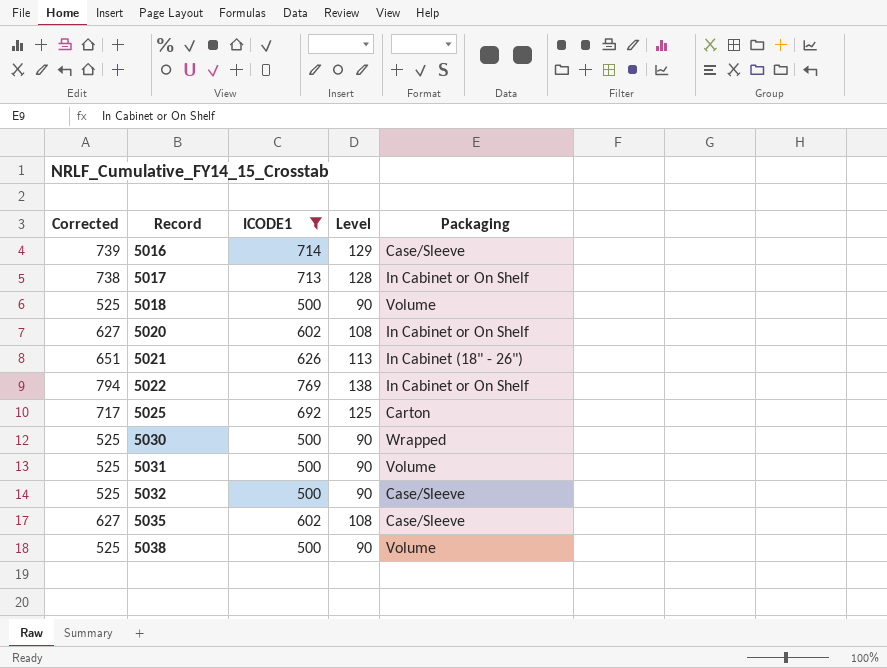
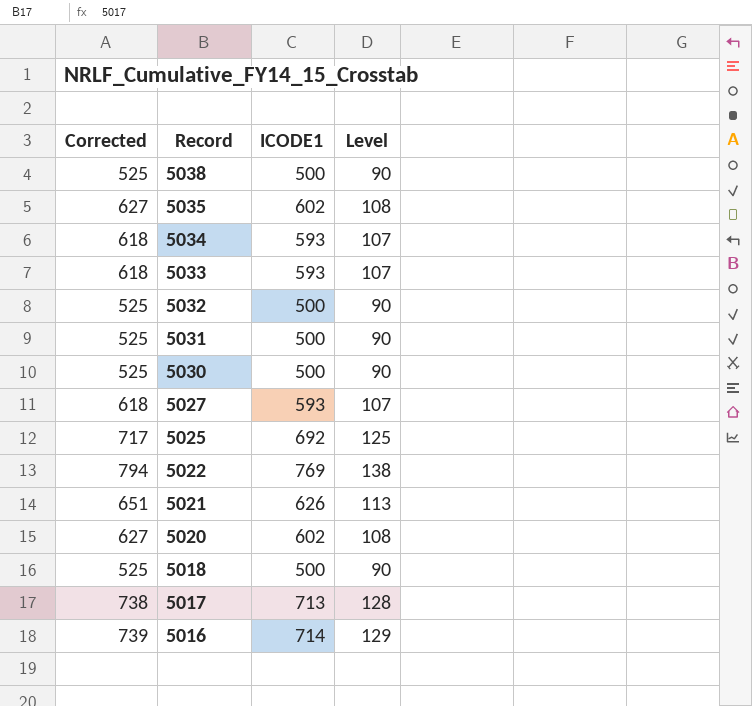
filter: ICODE1 != 593 -> none
row order: Record ascending -> Record descending
column Packaging | position: 5 -> none

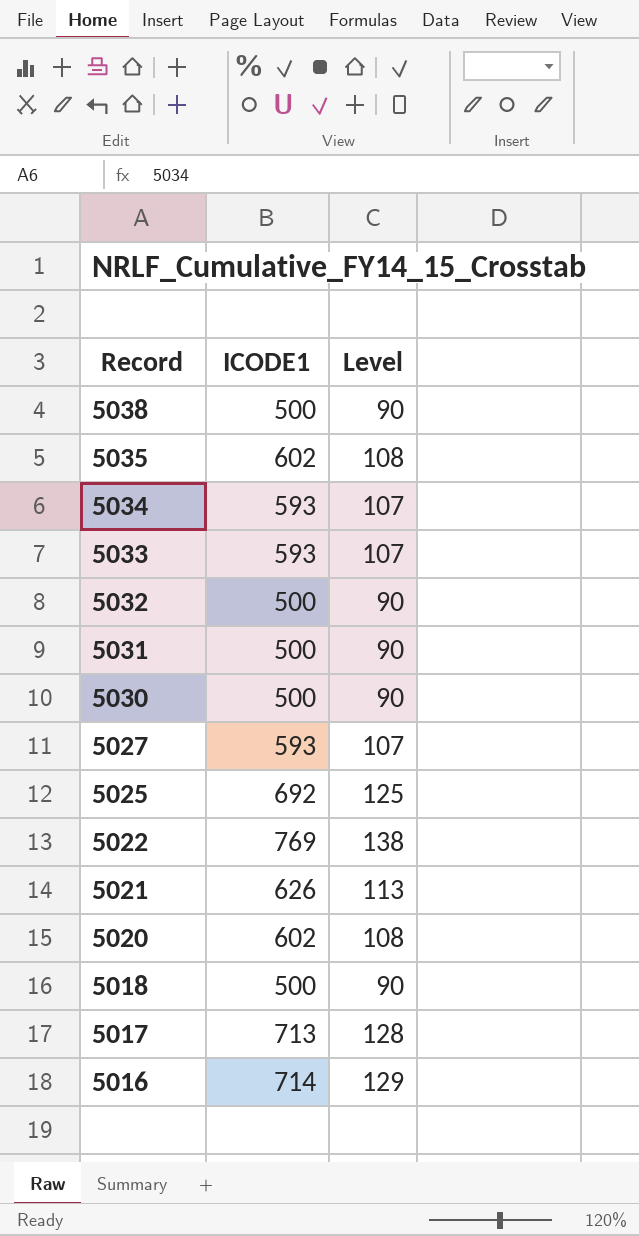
column Corrected | formula: [ICODE1] + 25 -> none

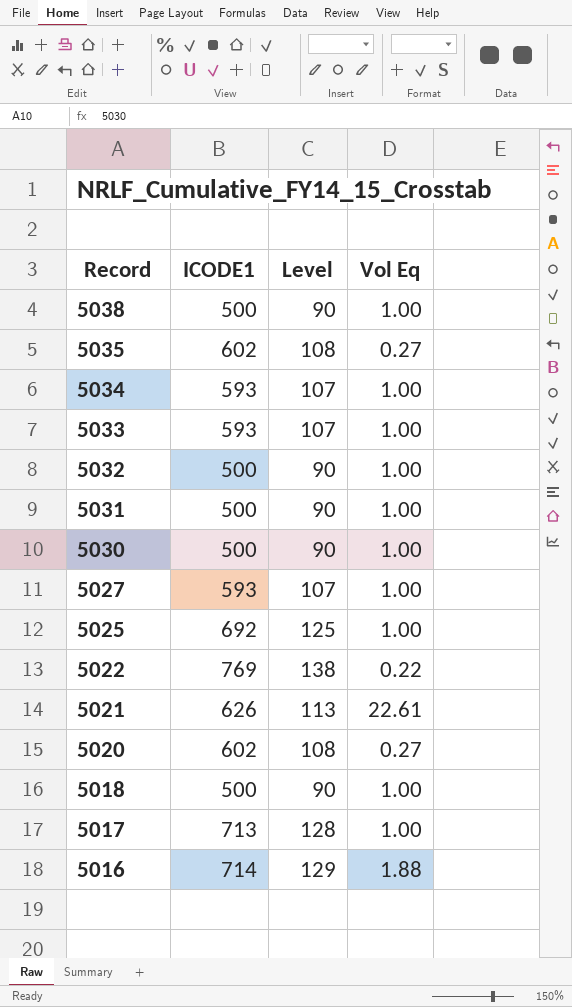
column Vol Eq | position: none -> 4

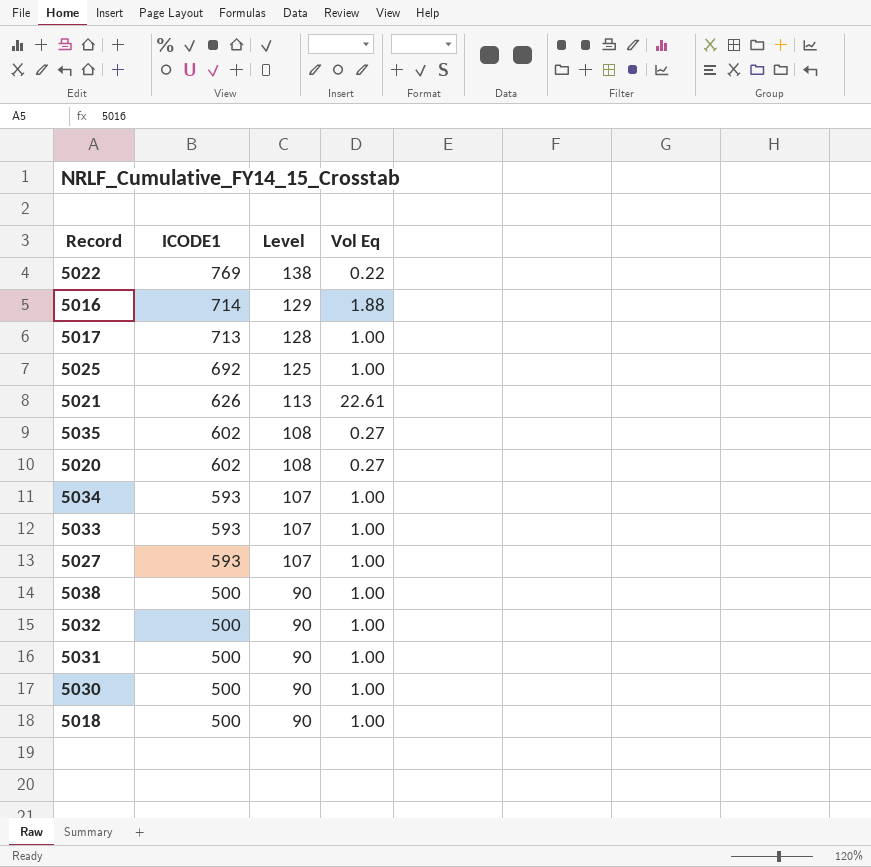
row order: Record descending -> ICODE1 descending

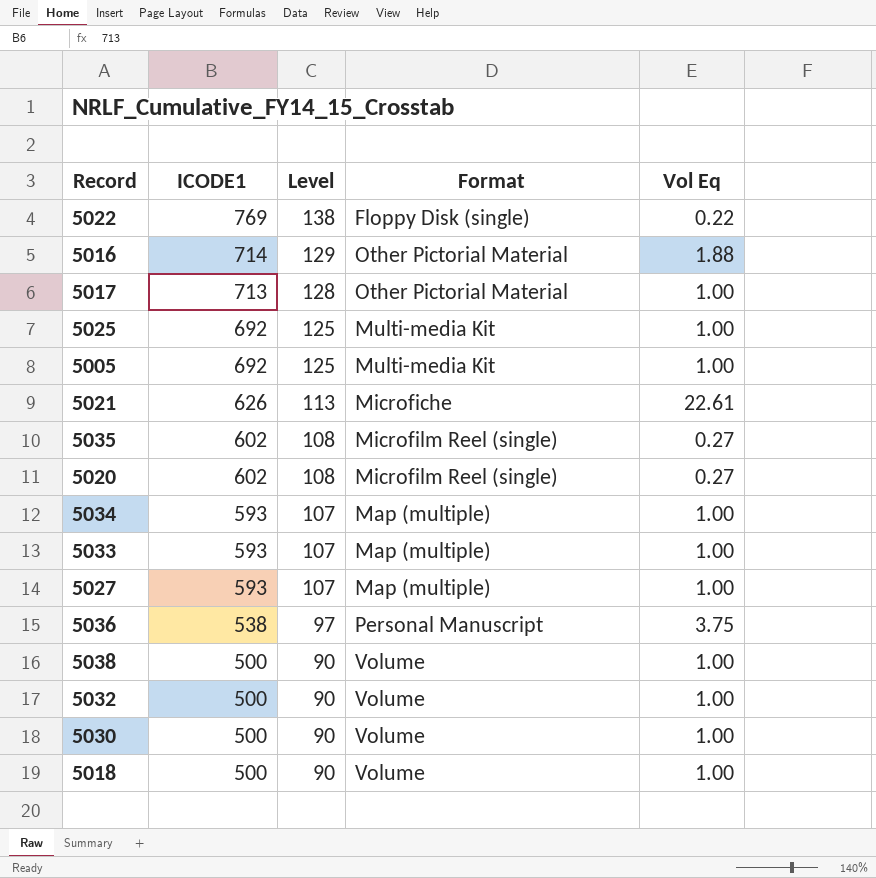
column Format | position: none -> 4
row 5031: 500 | 90 | 1.00 -> none
row 5005: none -> 692 | 125 | Multi-media Kit | 1.00
row 5036: none -> 538 | 97 | Personal Manuscript | 3.75

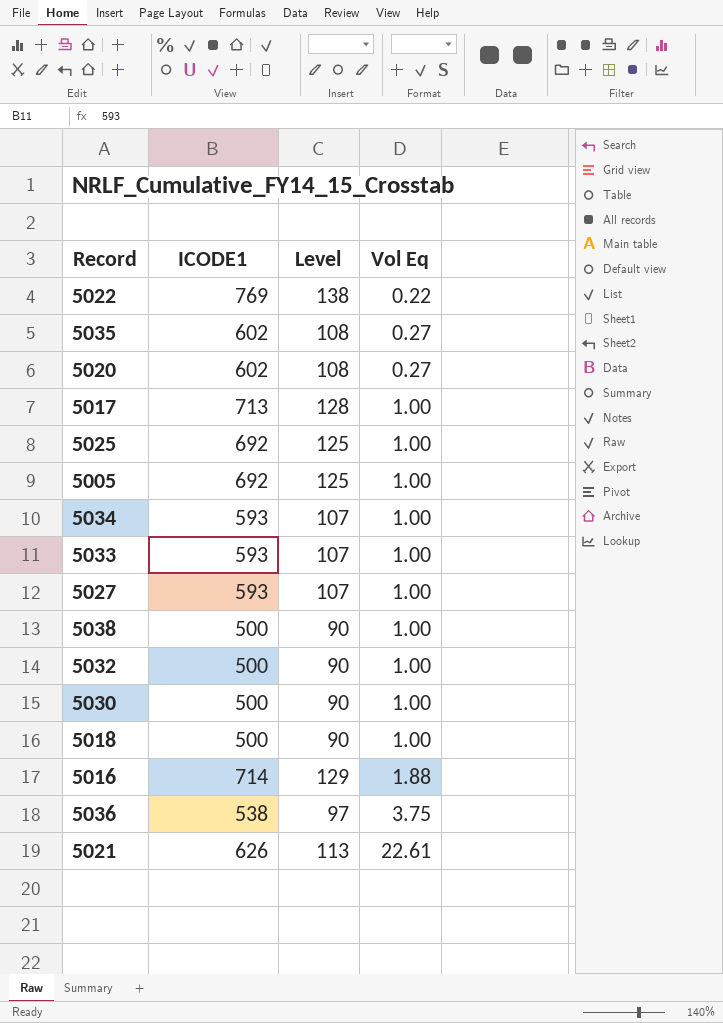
row order: ICODE1 descending -> Vol Eq ascending
column Format | position: 4 -> none

